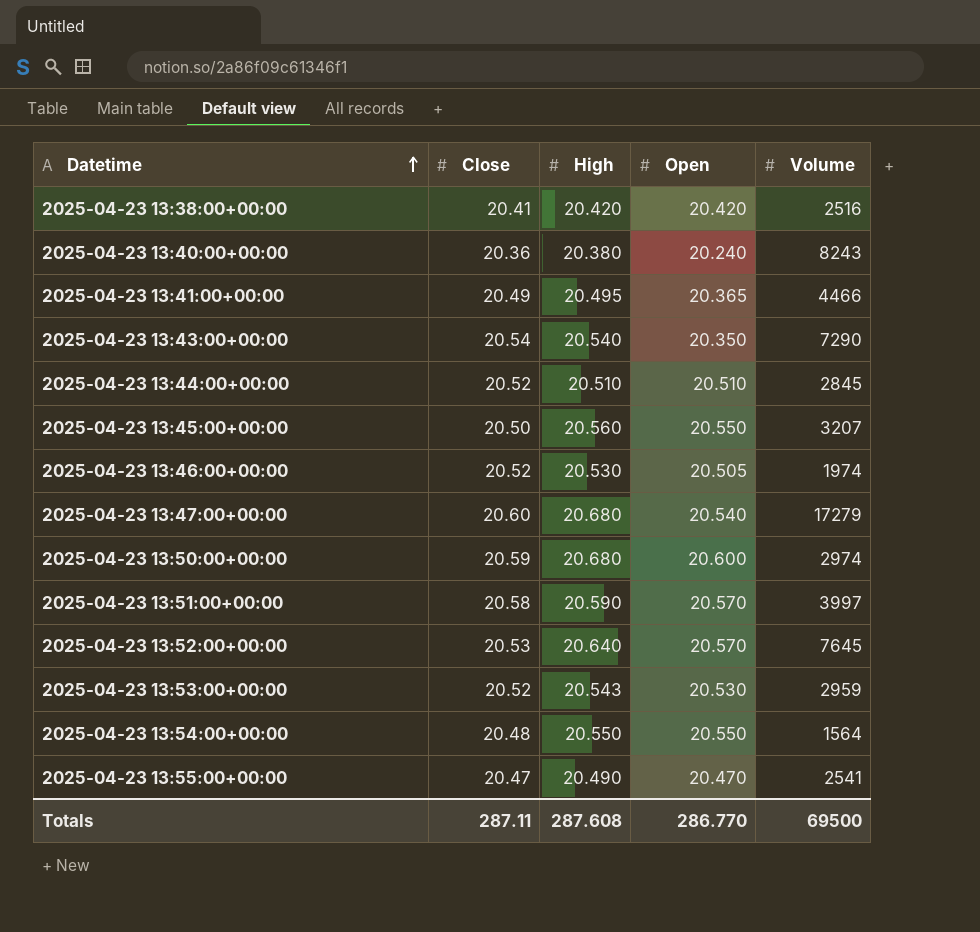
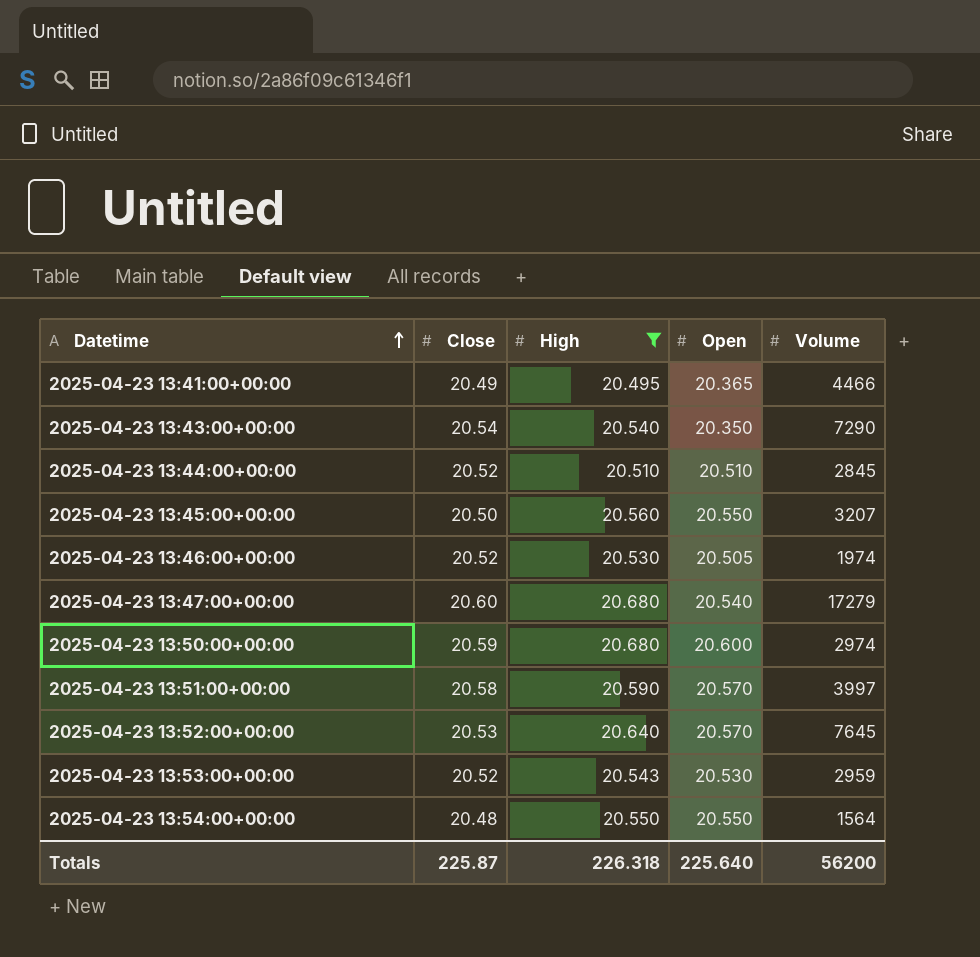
filter: none -> High >= 20.495
Totals | Close: 287.11 -> 225.87
Totals | High: 287.608 -> 226.318
Totals | Open: 286.770 -> 225.640
Totals | Volume: 69500 -> 56200

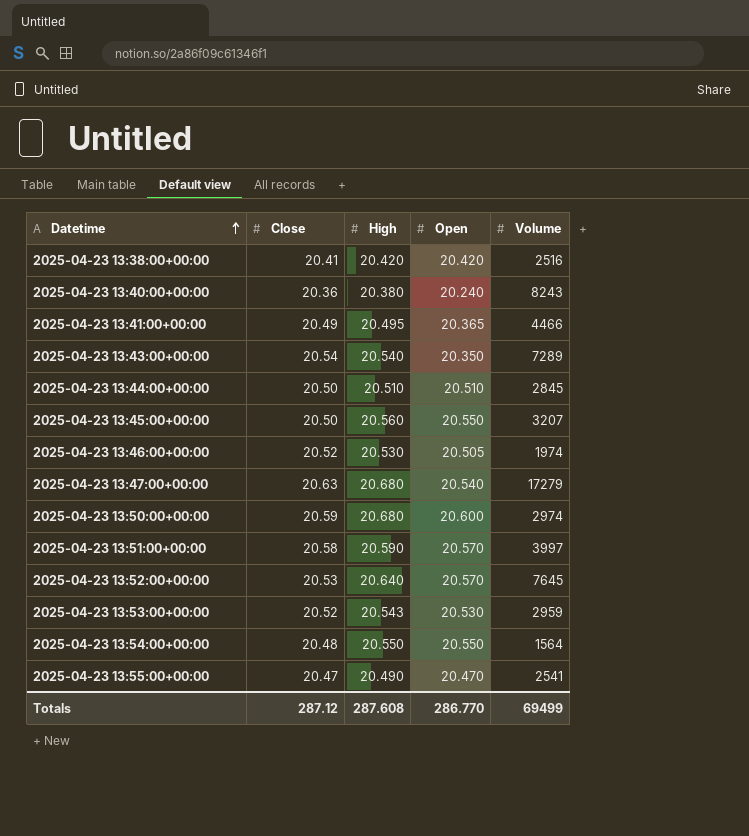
filter: High >= 20.495 -> none
2025-04-23 13:43:00+00:00 | Volume: 7290 -> 7289
2025-04-23 13:44:00+00:00 | Close: 20.52 -> 20.50
2025-04-23 13:47:00+00:00 | Close: 20.60 -> 20.63
Totals | Close: 225.87 -> 287.12
Totals | High: 226.318 -> 287.608
Totals | Open: 225.640 -> 286.770
Totals | Volume: 56200 -> 69499

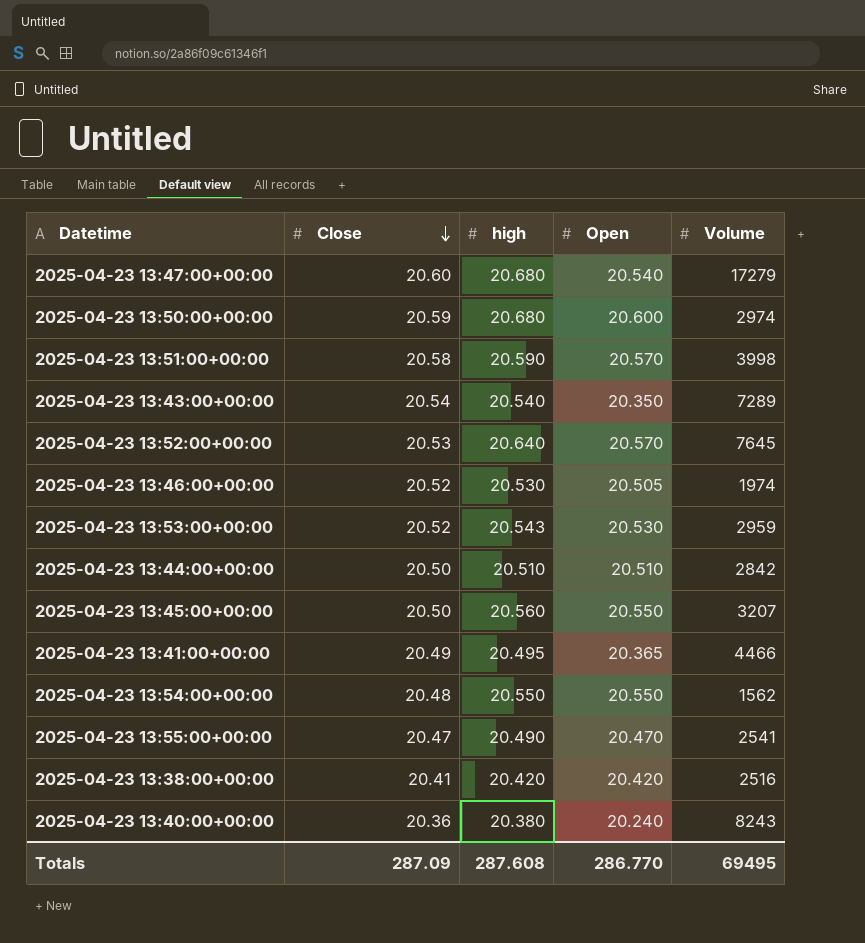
row order: Datetime ascending -> Close descending
column name: High -> high
2025-04-23 13:47:00+00:00 | Close: 20.63 -> 20.60
2025-04-23 13:51:00+00:00 | Volume: 3997 -> 3998
2025-04-23 13:44:00+00:00 | Volume: 2845 -> 2842
2025-04-23 13:54:00+00:00 | Volume: 1564 -> 1562
Totals | Close: 287.12 -> 287.09
Totals | Volume: 69499 -> 69495

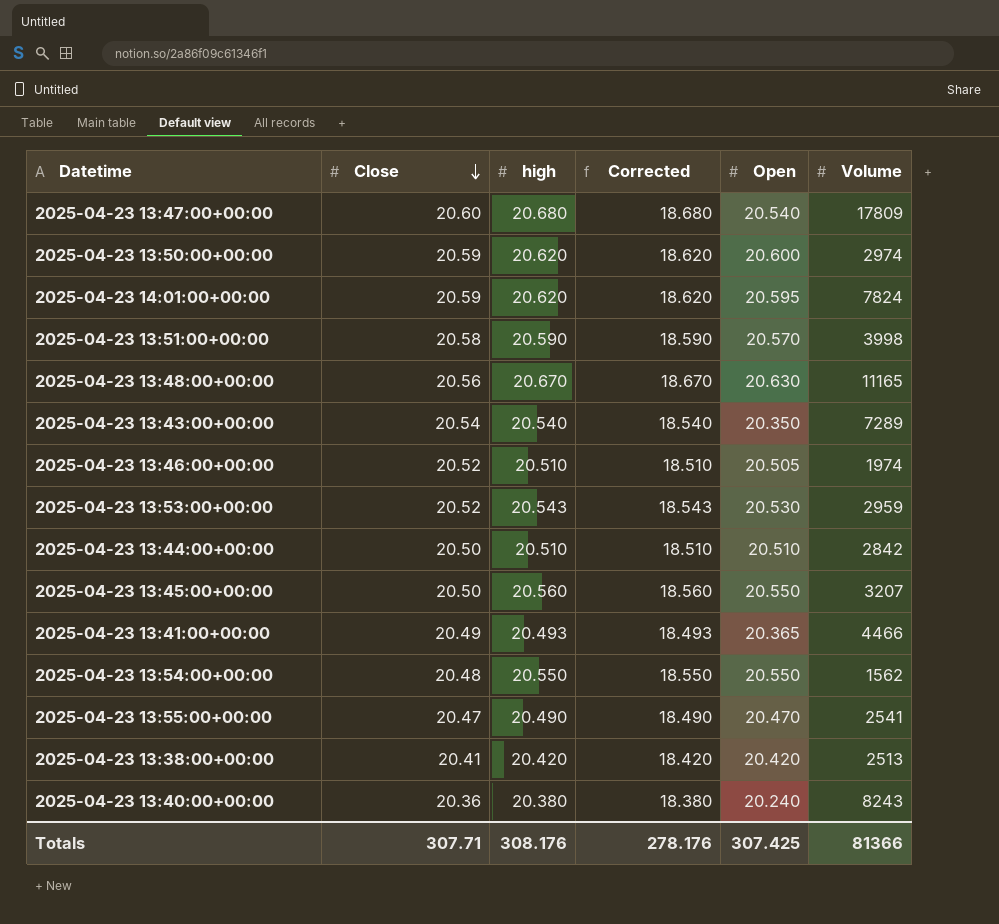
column Corrected | formula: none -> [high] - 2
row 2025-04-23 13:52:00+00:00: 20.53 | 20.640 | 20.570 | 7645 -> none
2025-04-23 13:47:00+00:00 | Volume: 17279 -> 17809
2025-04-23 13:50:00+00:00 | high: 20.680 -> 20.620
row 2025-04-23 14:01:00+00:00: none -> 20.59 | 20.620 | 18.620 | 20.595 | 7824
row 2025-04-23 13:48:00+00:00: none -> 20.56 | 20.670 | 18.670 | 20.630 | 11165
2025-04-23 13:46:00+00:00 | high: 20.530 -> 20.510
2025-04-23 13:41:00+00:00 | high: 20.495 -> 20.493
2025-04-23 13:38:00+00:00 | Volume: 2516 -> 2513
Totals | Close: 287.09 -> 307.71
Totals | high: 287.608 -> 308.176
Totals | Open: 286.770 -> 307.425
Totals | Volume: 69495 -> 81366

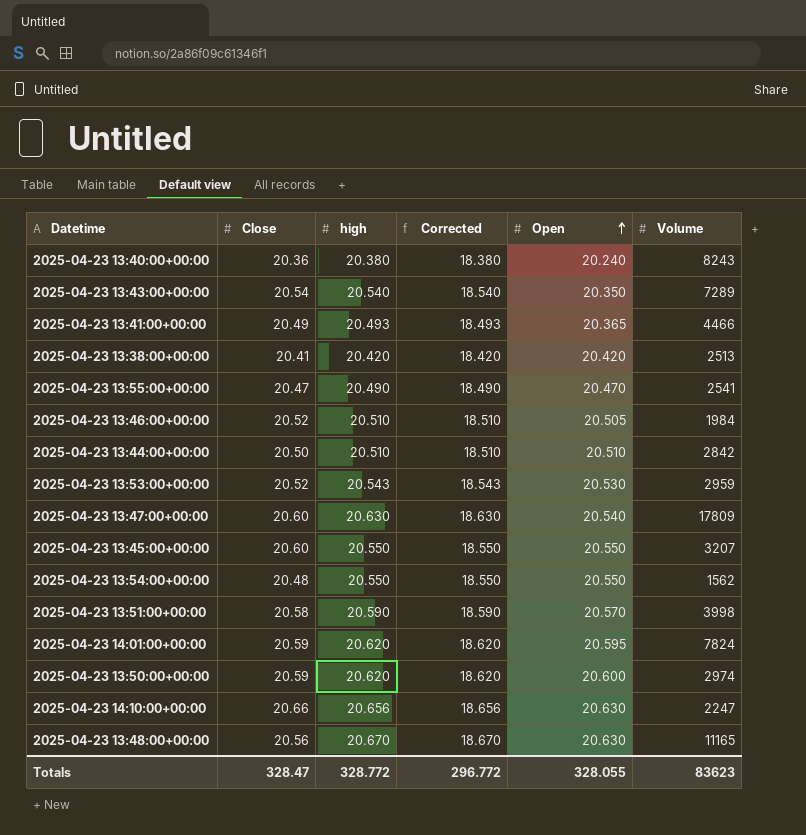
row order: Close descending -> Open ascending
2025-04-23 13:46:00+00:00 | Volume: 1974 -> 1984
2025-04-23 13:47:00+00:00 | high: 20.680 -> 20.630
2025-04-23 13:47:00+00:00 | Corrected: 18.680 -> 18.630
2025-04-23 13:45:00+00:00 | Close: 20.50 -> 20.60
2025-04-23 13:45:00+00:00 | high: 20.560 -> 20.550
2025-04-23 13:45:00+00:00 | Corrected: 18.560 -> 18.550
row 2025-04-23 14:10:00+00:00: none -> 20.66 | 20.656 | 18.656 | 20.630 | 2247
Totals | Close: 307.71 -> 328.47
Totals | high: 308.176 -> 328.772
Totals | Corrected: 278.176 -> 296.772
Totals | Open: 307.425 -> 328.055
Totals | Volume: 81366 -> 83623

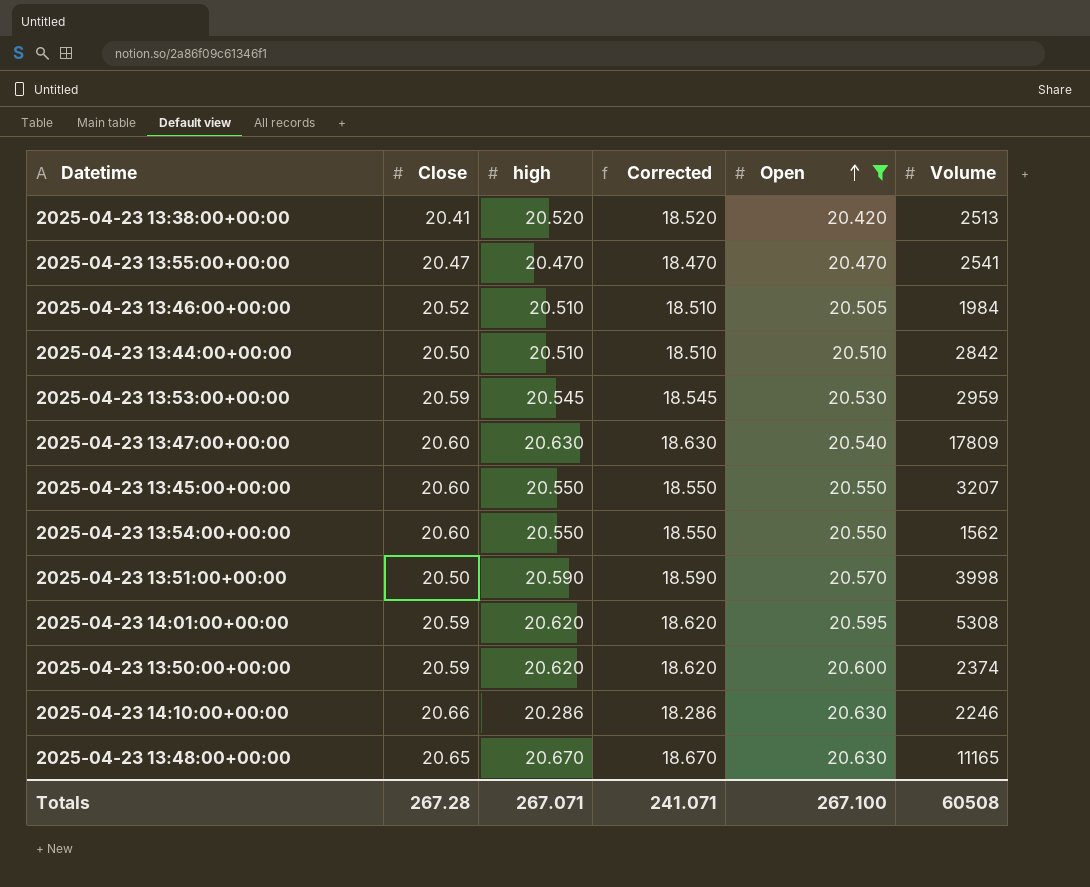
filter: none -> Open >= 20.420
2025-04-23 13:38:00+00:00 | high: 20.420 -> 20.520
2025-04-23 13:38:00+00:00 | Corrected: 18.420 -> 18.520
2025-04-23 13:55:00+00:00 | high: 20.490 -> 20.470
2025-04-23 13:55:00+00:00 | Corrected: 18.490 -> 18.470
2025-04-23 13:53:00+00:00 | Close: 20.52 -> 20.59
2025-04-23 13:53:00+00:00 | high: 20.543 -> 20.545
2025-04-23 13:53:00+00:00 | Corrected: 18.543 -> 18.545
2025-04-23 13:54:00+00:00 | Close: 20.48 -> 20.60
2025-04-23 13:51:00+00:00 | Close: 20.58 -> 20.50
2025-04-23 14:01:00+00:00 | Volume: 7824 -> 5308
2025-04-23 13:50:00+00:00 | Volume: 2974 -> 2374
2025-04-23 14:10:00+00:00 | high: 20.656 -> 20.286
2025-04-23 14:10:00+00:00 | Corrected: 18.656 -> 18.286
2025-04-23 14:10:00+00:00 | Volume: 2247 -> 2246
2025-04-23 13:48:00+00:00 | Close: 20.56 -> 20.65
Totals | Close: 328.47 -> 267.28
Totals | high: 328.772 -> 267.071
Totals | Corrected: 296.772 -> 241.071
Totals | Open: 328.055 -> 267.100
Totals | Volume: 83623 -> 60508

